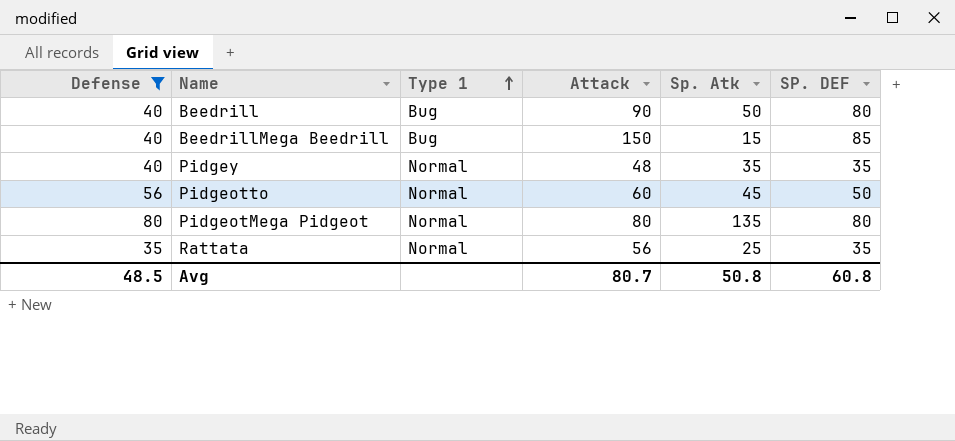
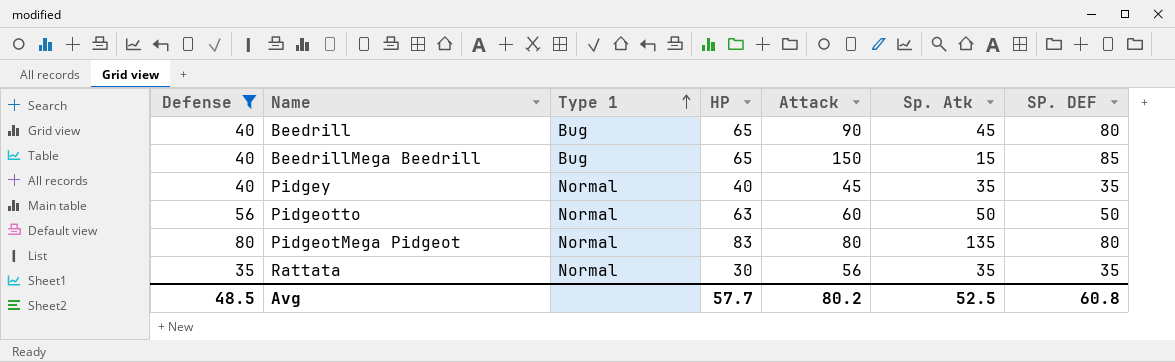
column HP | position: none -> 4
Beedrill | Sp. Atk: 50 -> 45
Pidgey | Attack: 48 -> 45
Pidgeotto | Sp. Atk: 45 -> 50
Rattata | Sp. Atk: 25 -> 35
Avg | Attack: 80.7 -> 80.2
Avg | Sp. Atk: 50.8 -> 52.5

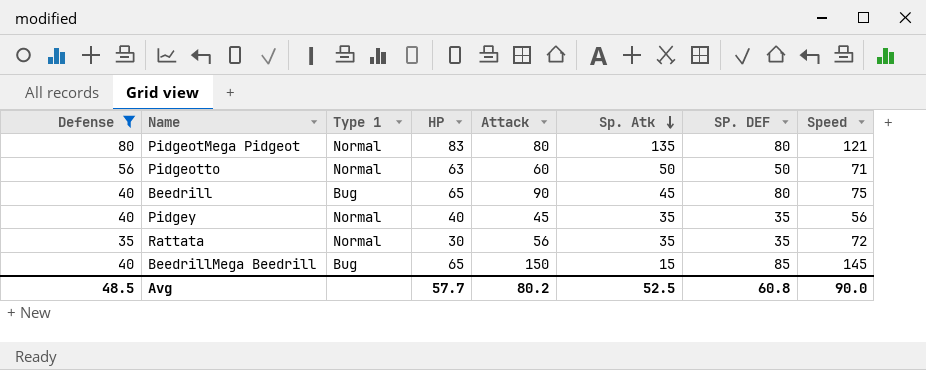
row order: Type 1 ascending -> Sp. Atk descending
column Speed | position: none -> 8

